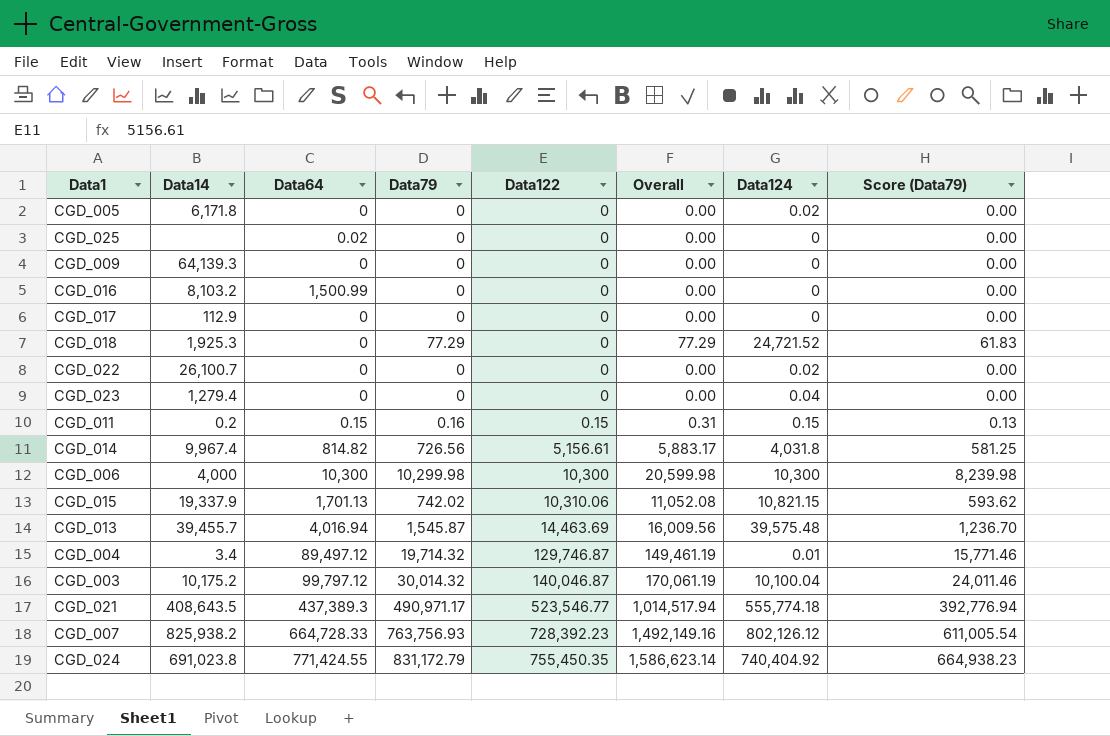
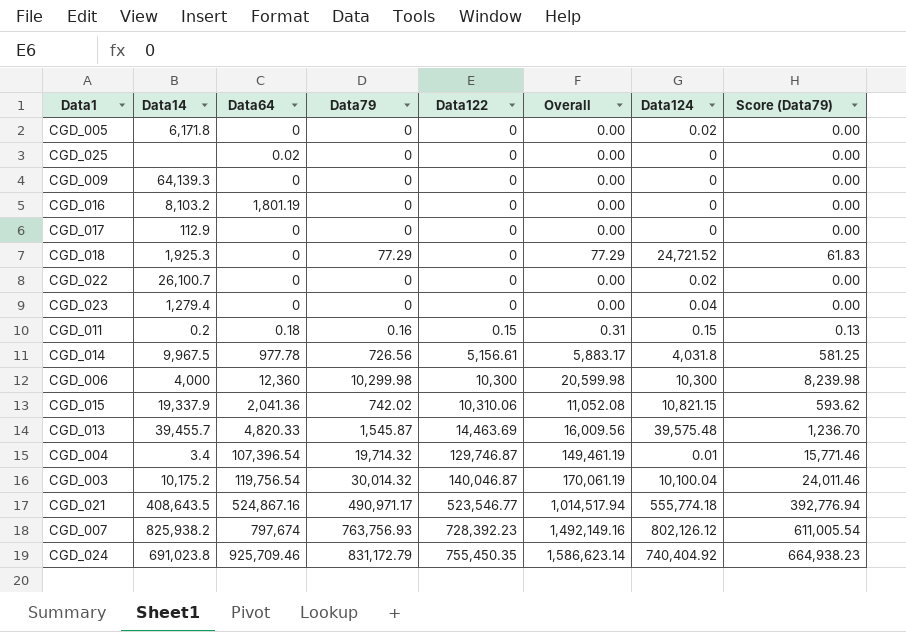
CGD_016 | Data64: 1,500.99 -> 1,801.19
CGD_011 | Data64: 0.15 -> 0.18
CGD_014 | Data14: 9,967.4 -> 9,967.5
CGD_014 | Data64: 814.82 -> 977.78
CGD_006 | Data64: 10,300 -> 12,360
CGD_015 | Data64: 1,701.13 -> 2,041.36
CGD_013 | Data64: 4,016.94 -> 4,820.33
CGD_004 | Data64: 89,497.12 -> 107,396.54
CGD_003 | Data64: 99,797.12 -> 119,756.54
CGD_021 | Data64: 437,389.3 -> 524,867.16
CGD_007 | Data64: 664,728.33 -> 797,674
CGD_024 | Data64: 771,424.55 -> 925,709.46

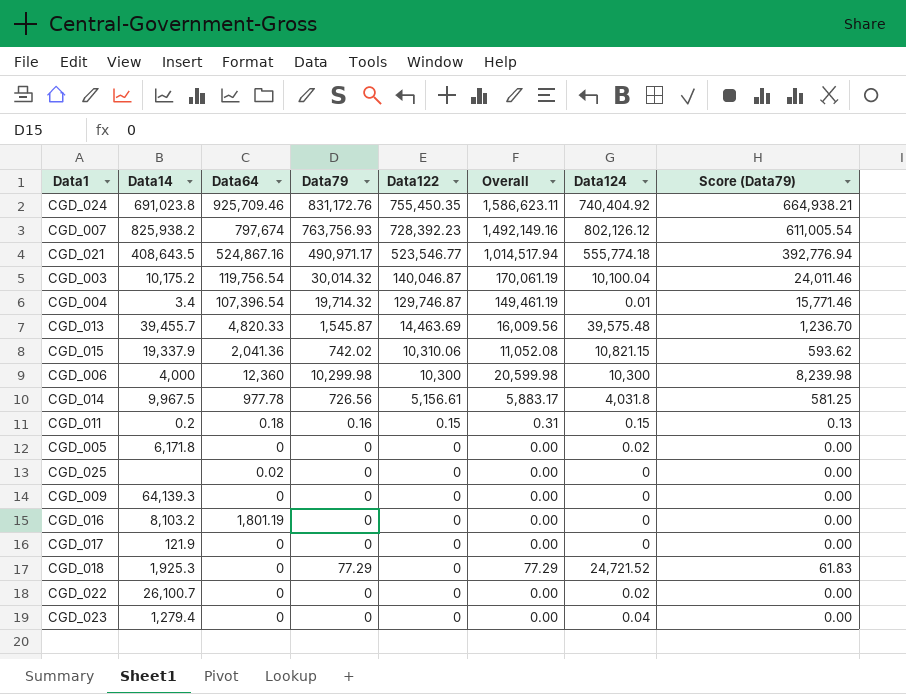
row order: Data122 ascending -> Data122 descending
CGD_024 | Data79: 831,172.79 -> 831,172.76
CGD_024 | Overall: 1,586,623.14 -> 1,586,623.11
CGD_024 | Score (Data79): 664,938.23 -> 664,938.21
CGD_017 | Data14: 112.9 -> 121.9

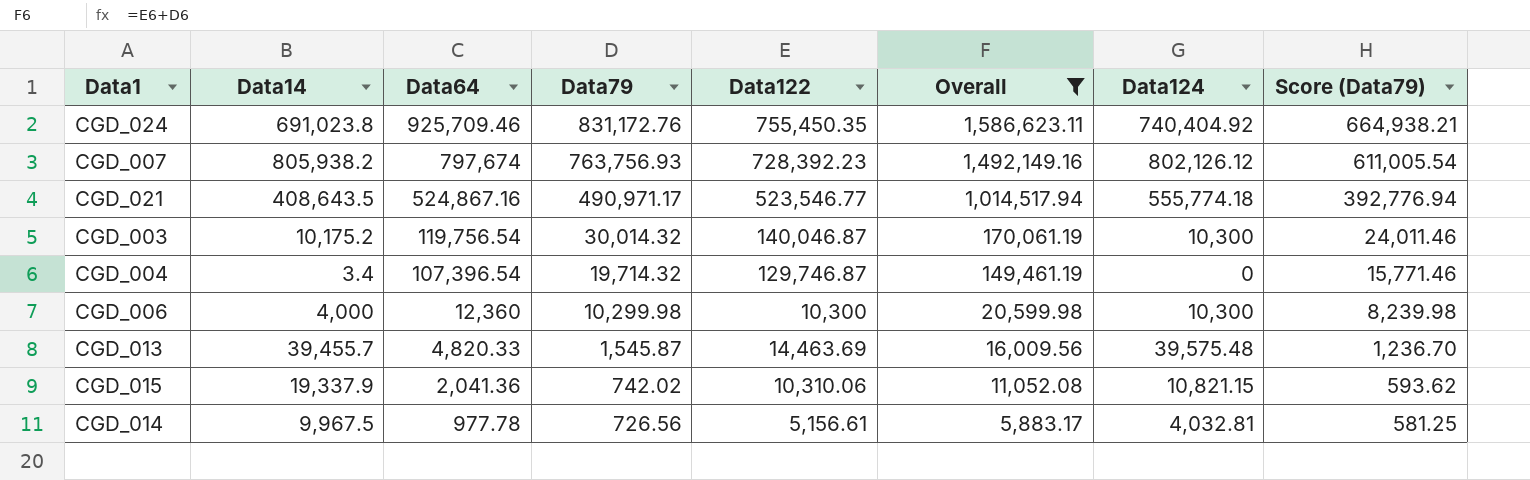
filter: none -> Overall >= 5,883.17
row order: Data122 descending -> Data64 descending
CGD_007 | Data14: 825,938.2 -> 805,938.2
CGD_003 | Data124: 10,100.04 -> 10,300
CGD_004 | Data124: 0.01 -> 0
CGD_014 | Data124: 4,031.8 -> 4,032.81

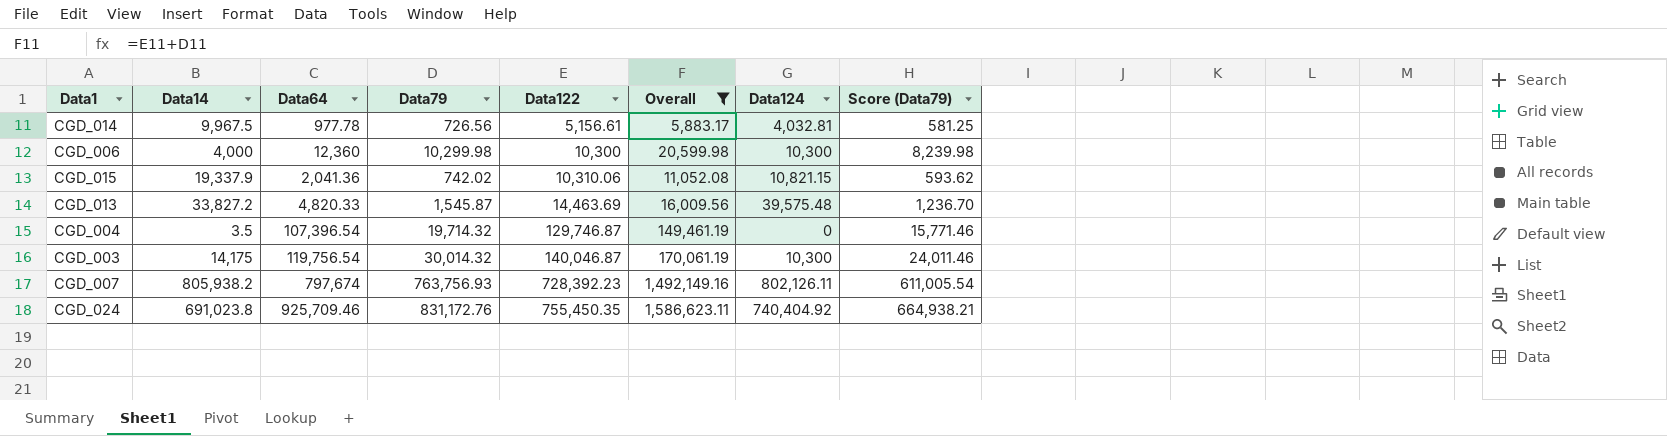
row order: Data64 descending -> Data122 ascending
row CGD_021: 408,643.5 | 524,867.16 | 490,971.17 | 523,546.77 | 1,014,517.94 | 555,774.18 | 392,776.94 -> none
CGD_013 | Data14: 39,455.7 -> 33,827.2
CGD_004 | Data14: 3.4 -> 3.5
CGD_003 | Data14: 10,175.2 -> 14,175
CGD_007 | Data124: 802,126.12 -> 802,126.11

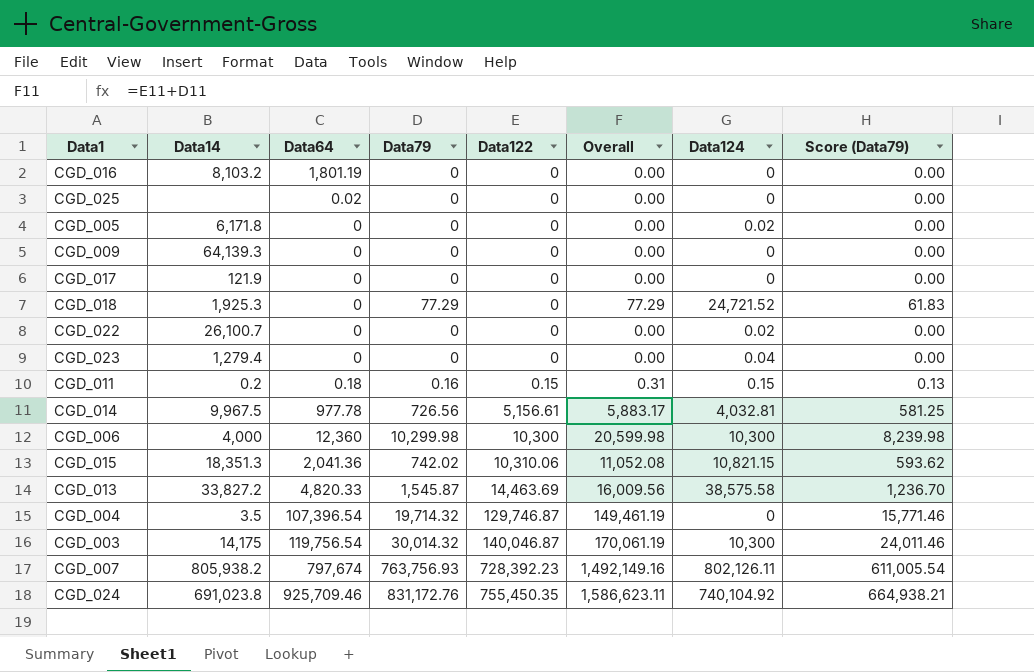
filter: Overall >= 5,883.17 -> none
CGD_015 | Data14: 19,337.9 -> 18,351.3
CGD_013 | Data124: 39,575.48 -> 38,575.58
CGD_024 | Data124: 740,404.92 -> 740,104.92

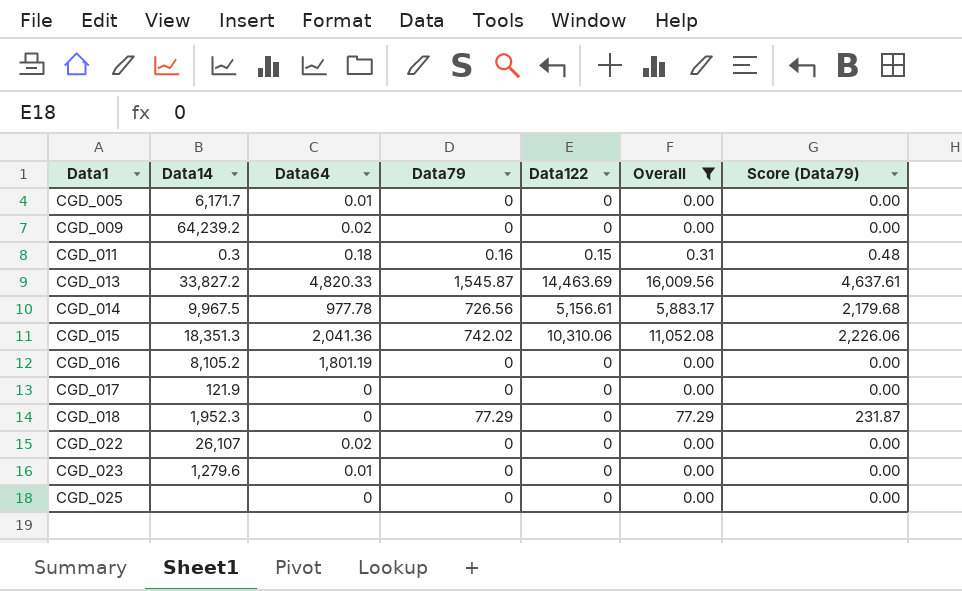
filter: none -> Overall <= 16,009.56
row order: Data122 ascending -> Data1 ascending
column Data124 | position: 7 -> none
column Score (Data79) | formula: [Data79] * 0.8 -> [Data79] * 3
CGD_005 | Data14: 6,171.8 -> 6,171.7
CGD_005 | Data64: 0 -> 0.01
CGD_009 | Data14: 64,139.3 -> 64,239.2
CGD_009 | Data64: 0 -> 0.02
CGD_011 | Data14: 0.2 -> 0.3
CGD_016 | Data14: 8,103.2 -> 8,105.2
CGD_018 | Data14: 1,925.3 -> 1,952.3
CGD_022 | Data14: 26,100.7 -> 26,107
CGD_022 | Data64: 0 -> 0.02
CGD_023 | Data14: 1,279.4 -> 1,279.6
CGD_023 | Data64: 0 -> 0.01
CGD_025 | Data64: 0.02 -> 0

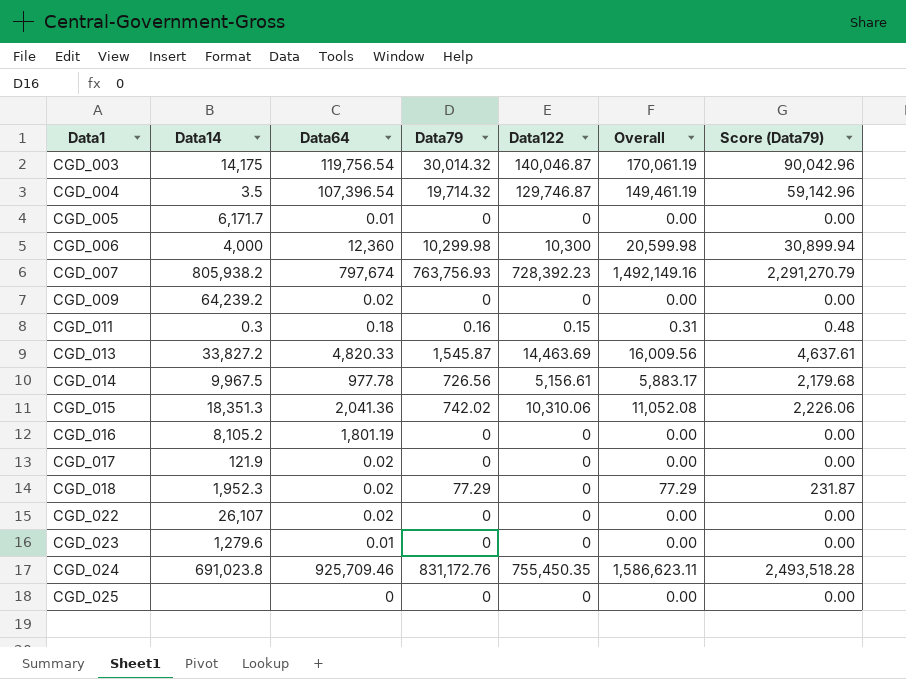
filter: Overall <= 16,009.56 -> none
CGD_017 | Data64: 0 -> 0.02
CGD_018 | Data64: 0 -> 0.02

